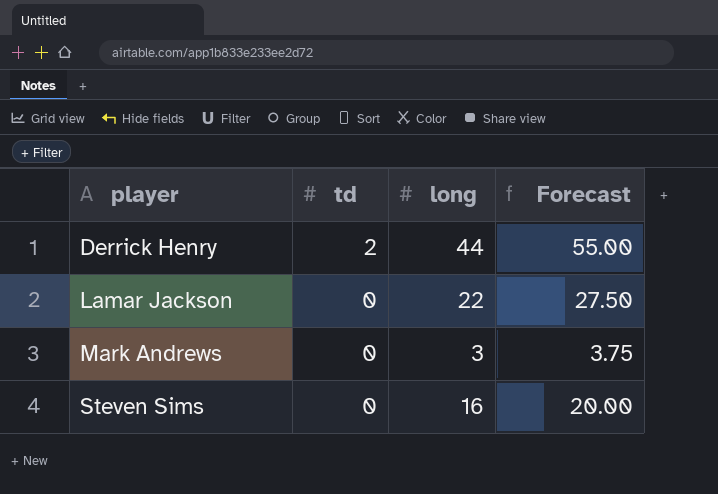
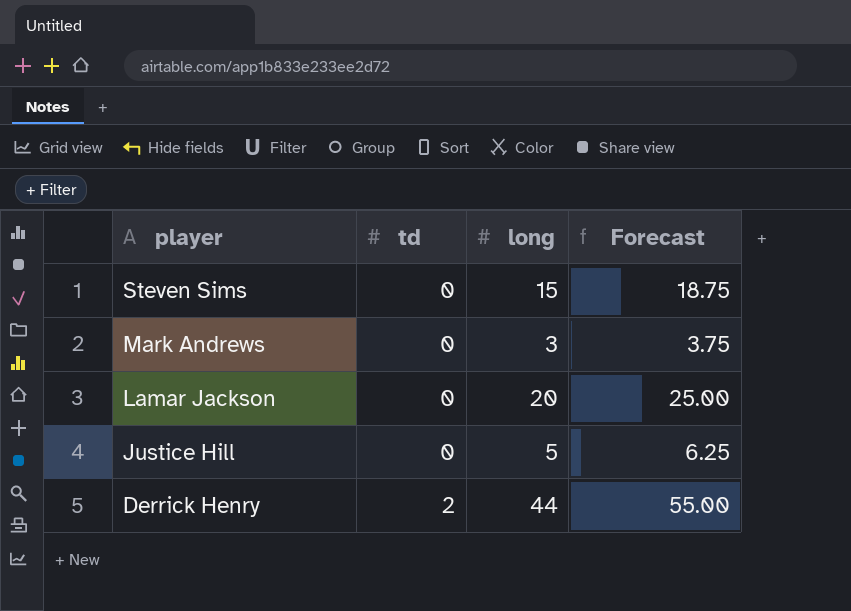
row order: player ascending -> player descending
Steven Sims | long: 16 -> 15
Steven Sims | Forecast: 20.00 -> 18.75
Lamar Jackson | long: 22 -> 20
Lamar Jackson | Forecast: 27.50 -> 25.00
row Justice Hill: none -> 0 | 5 | 6.25

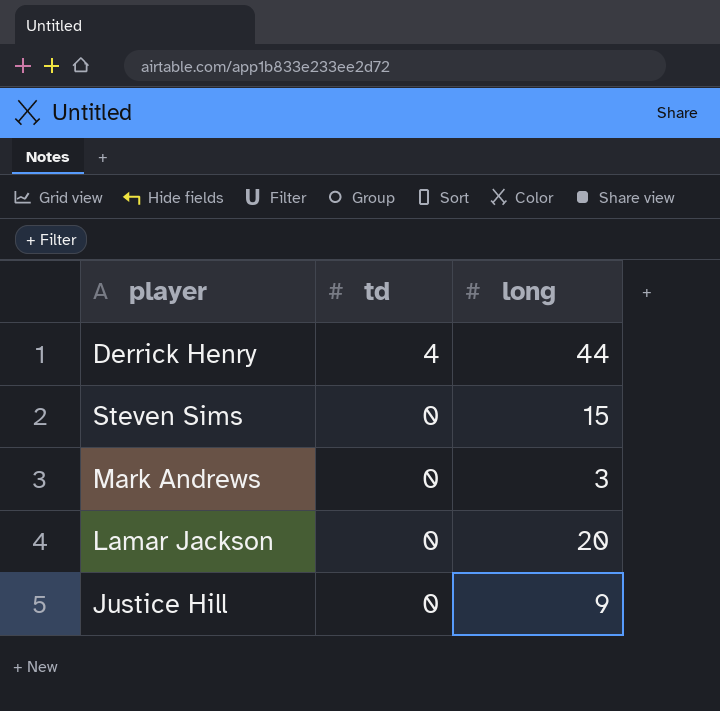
row order: player descending -> td descending
column Forecast | formula: [long] * 1.25 -> none
Derrick Henry | td: 2 -> 4
Justice Hill | long: 5 -> 9

